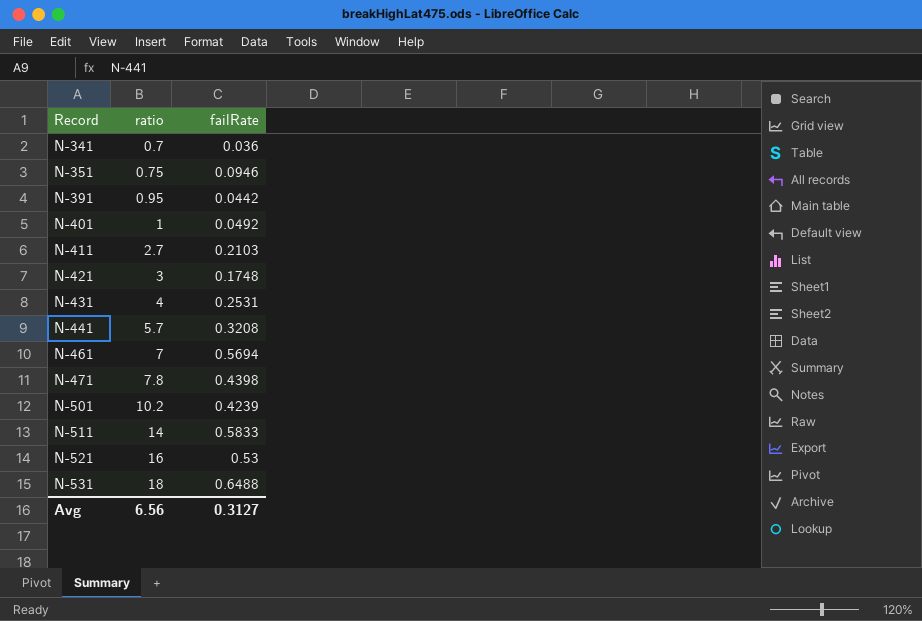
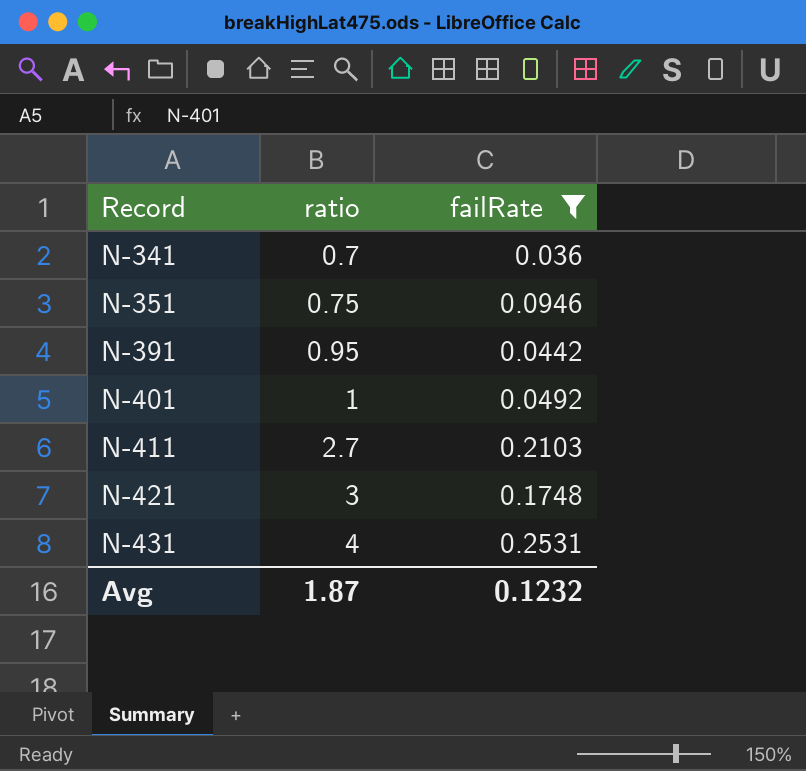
filter: none -> failRate <= 0.2531
Avg | ratio: 6.56 -> 1.87
Avg | failRate: 0.3127 -> 0.1232

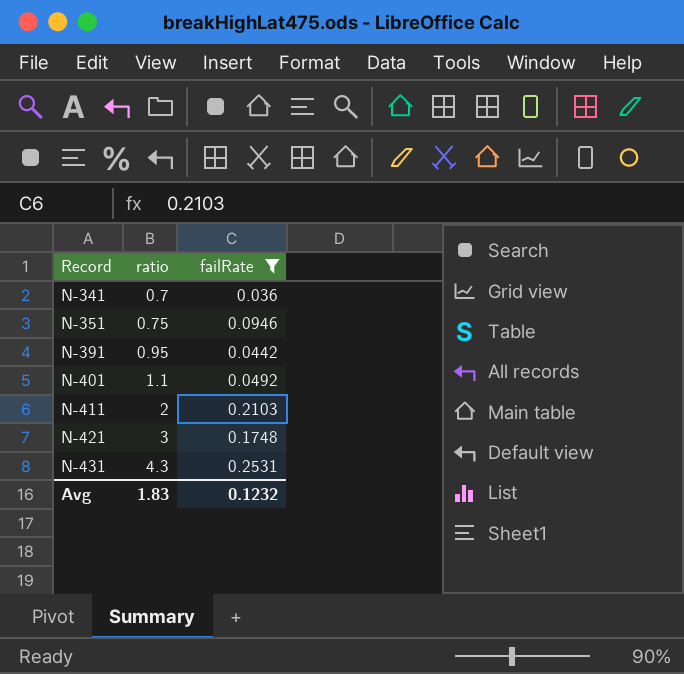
N-401 | ratio: 1 -> 1.1
N-411 | ratio: 2.7 -> 2
N-431 | ratio: 4 -> 4.3
Avg | ratio: 1.87 -> 1.83

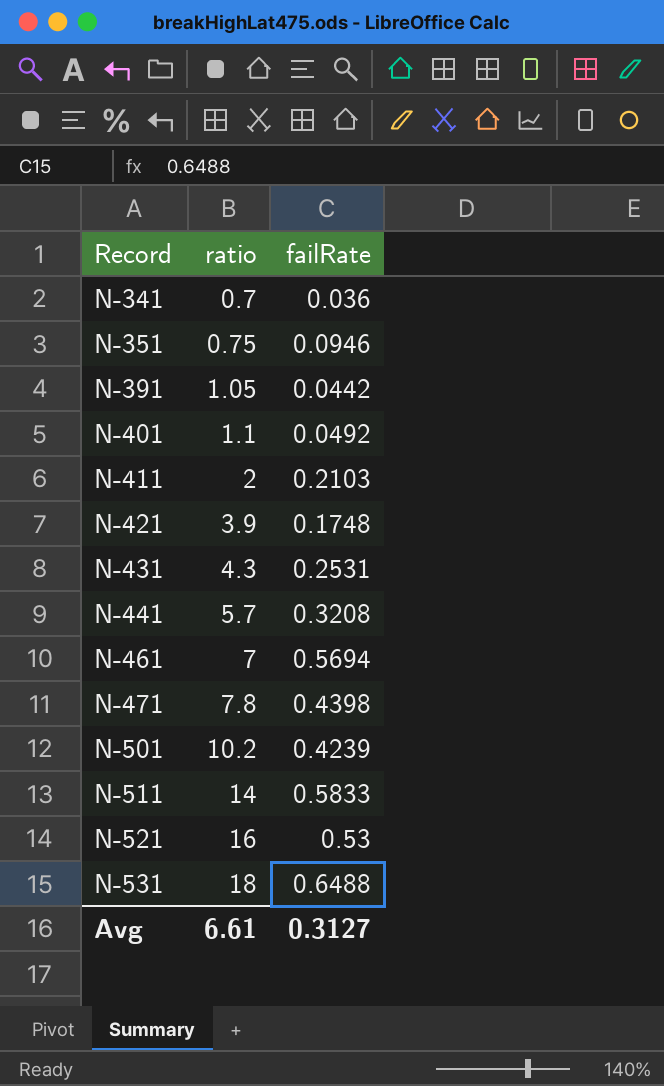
filter: failRate <= 0.2531 -> none
N-391 | ratio: 0.95 -> 1.05
N-421 | ratio: 3 -> 3.9
Avg | ratio: 1.83 -> 6.61
Avg | failRate: 0.1232 -> 0.3127

